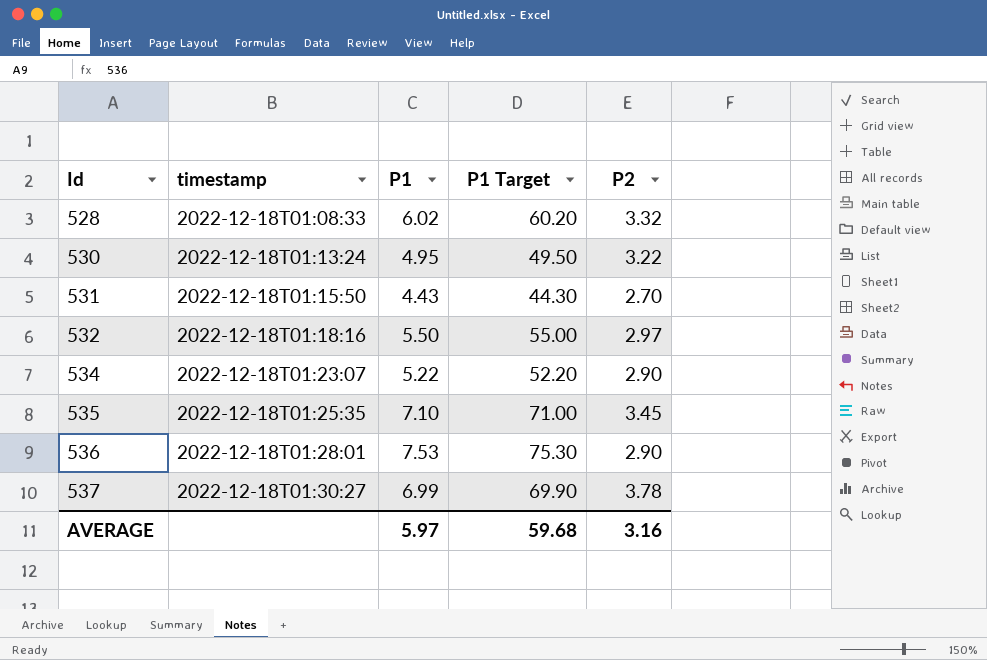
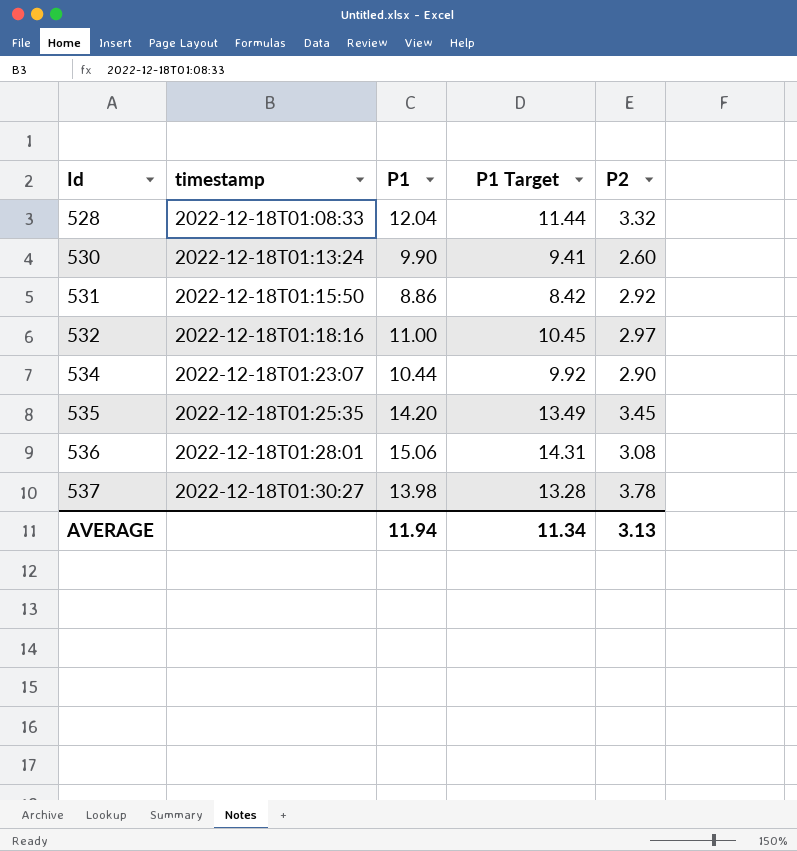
column P1 Target | formula: [P1] * 10 -> [P1] * 0.95
528 | P1: 6.02 -> 12.04
530 | P1: 4.95 -> 9.90
530 | P2: 3.22 -> 2.60
531 | P1: 4.43 -> 8.86
531 | P2: 2.70 -> 2.92
532 | P1: 5.50 -> 11.00
534 | P1: 5.22 -> 10.44
535 | P1: 7.10 -> 14.20
536 | P1: 7.53 -> 15.06
536 | P2: 2.90 -> 3.08
537 | P1: 6.99 -> 13.98
AVERAGE | P1: 5.97 -> 11.94
AVERAGE | P1 Target: 59.68 -> 11.34
AVERAGE | P2: 3.16 -> 3.13

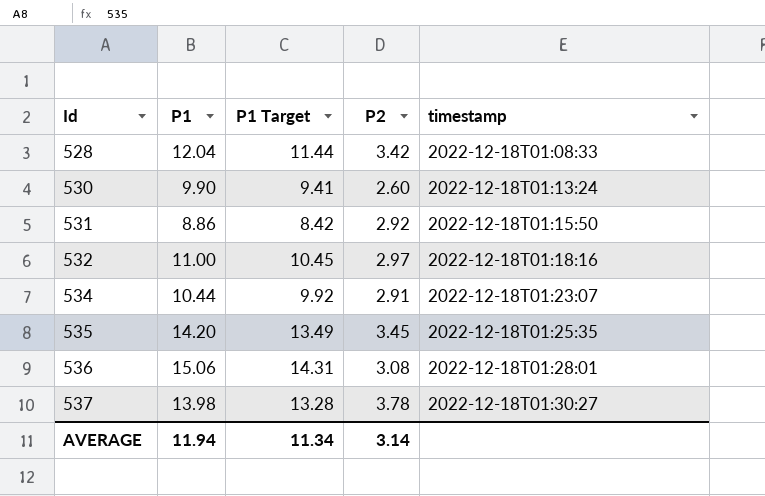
column timestamp | position: 2 -> 5
528 | P2: 3.32 -> 3.42
534 | P2: 2.90 -> 2.91
AVERAGE | P2: 3.13 -> 3.14

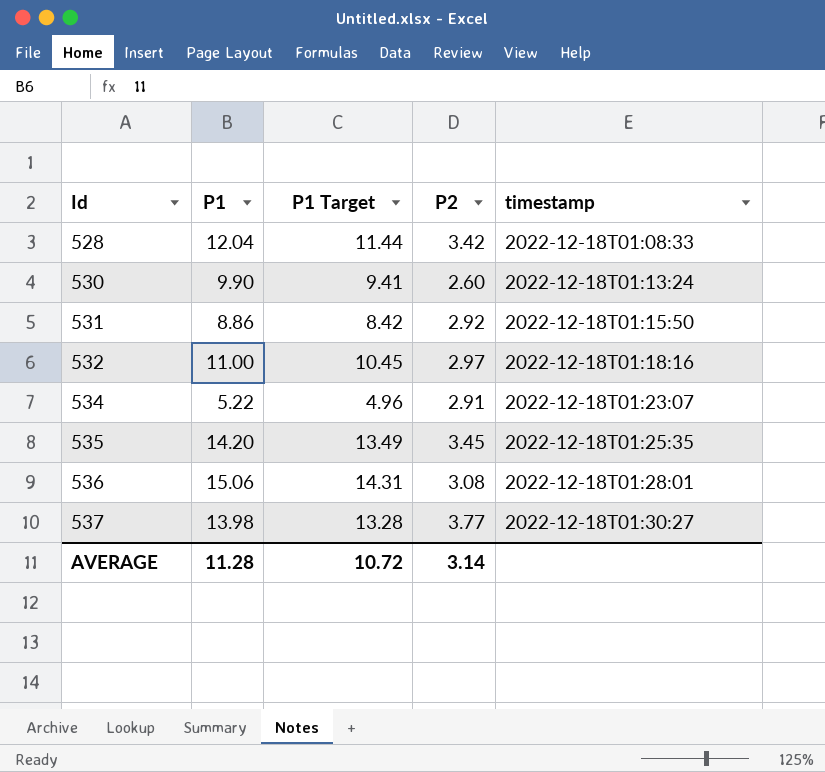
534 | P1: 10.44 -> 5.22
534 | P1 Target: 9.92 -> 4.96
537 | P2: 3.78 -> 3.77
AVERAGE | P1: 11.94 -> 11.28
AVERAGE | P1 Target: 11.34 -> 10.72

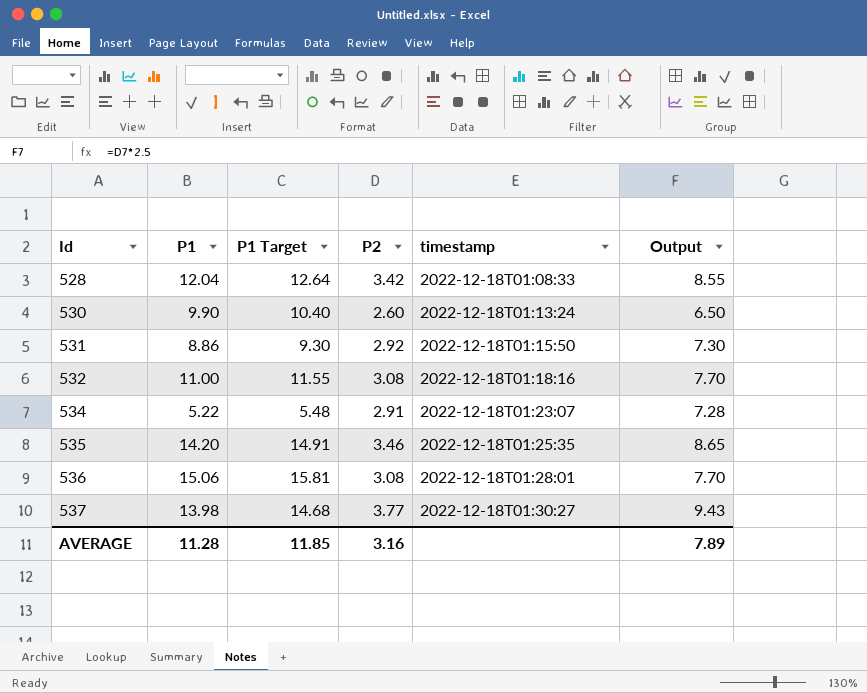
column P1 Target | formula: [P1] * 0.95 -> [P1] * 1.05
column Output | formula: none -> [P2] * 2.5
532 | P2: 2.97 -> 3.08
535 | P2: 3.45 -> 3.46
AVERAGE | P1 Target: 10.72 -> 11.85
AVERAGE | P2: 3.14 -> 3.16

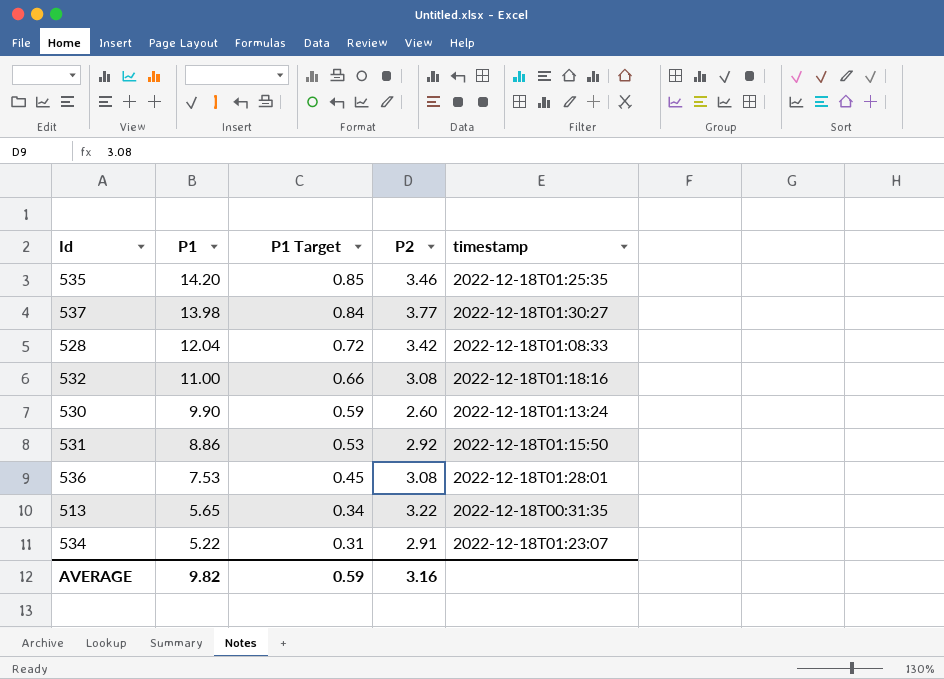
row order: Id ascending -> P1 descending
column Output | formula: [P2] * 2.5 -> none
column P1 Target | formula: [P1] * 1.05 -> [P1] * 0.06
536 | P1: 15.06 -> 7.53
row 513: none -> 5.65 | 0.34 | 3.22 | 2022-12-18T00:31:35
AVERAGE | P1: 11.28 -> 9.82
AVERAGE | P1 Target: 11.85 -> 0.59

